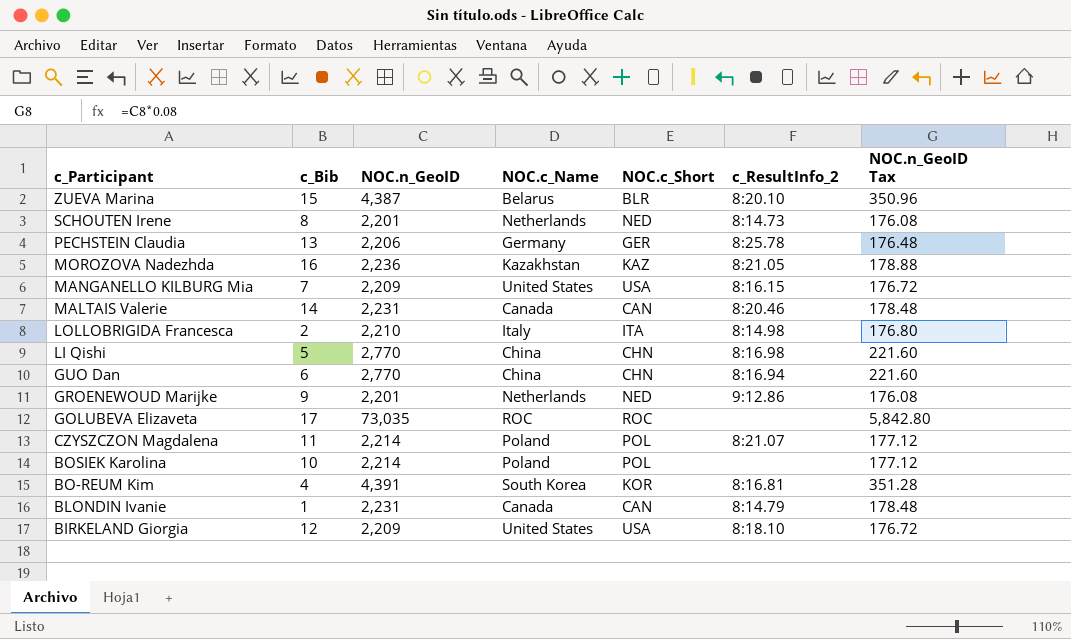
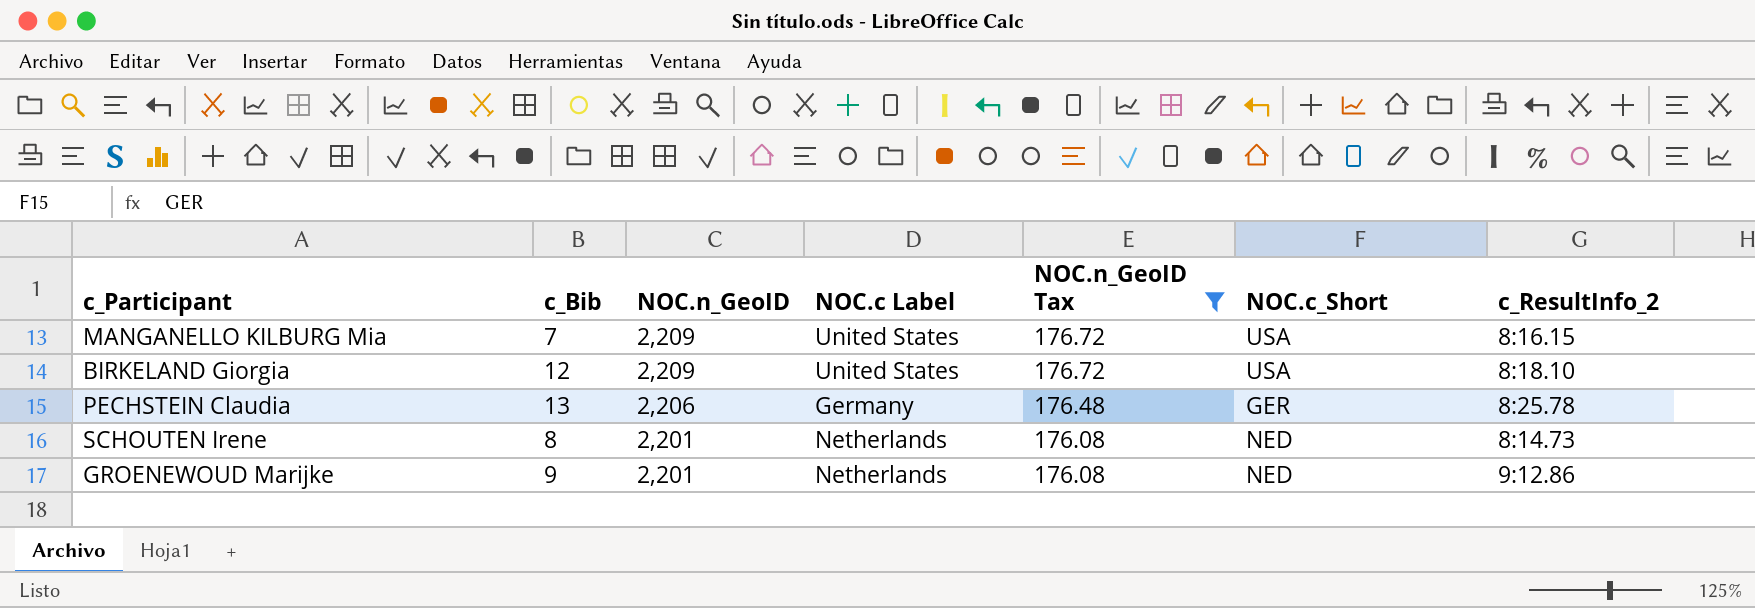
filter: none -> NOC.n_GeoID Tax <= 176.72
row order: c_Participant descending -> NOC.n_GeoID descending
column name: NOC.c_Name -> NOC.c Label
column NOC.n_GeoID Tax | position: 7 -> 5

